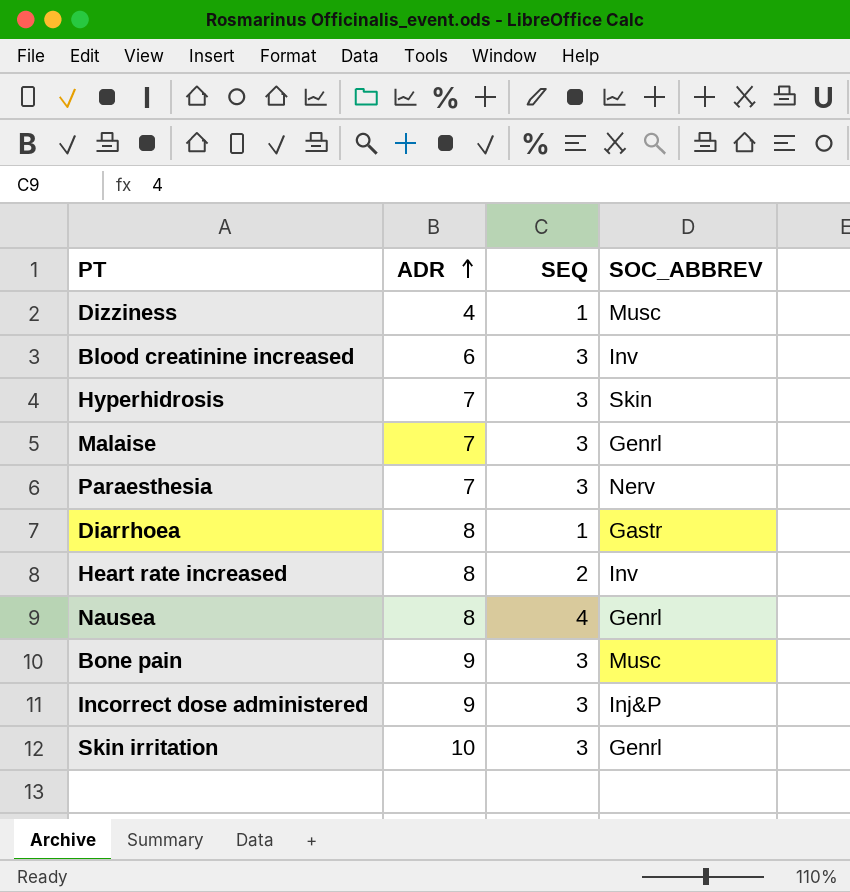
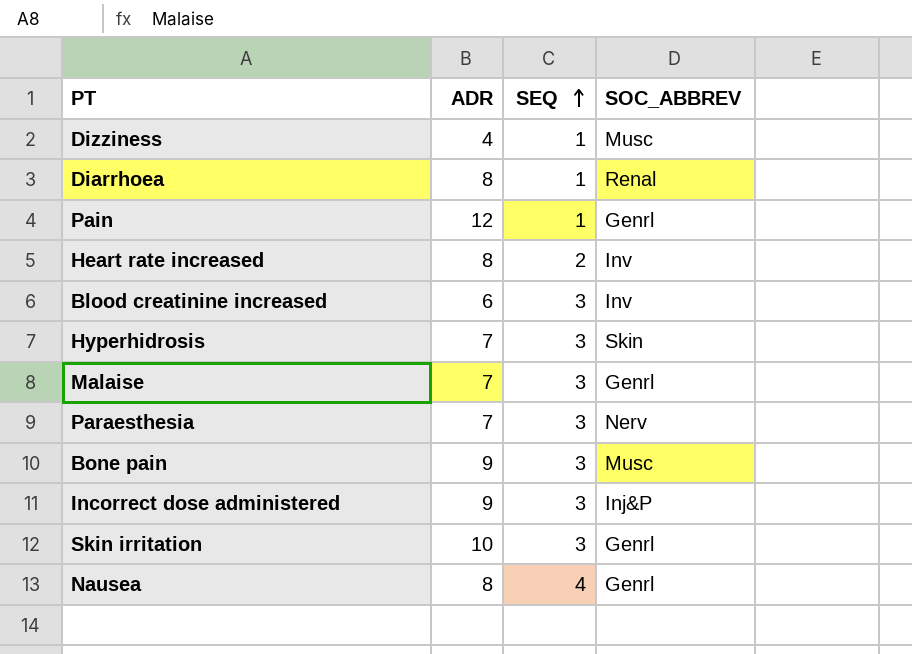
row order: ADR ascending -> SEQ ascending
Diarrhoea | SOC_ABBREV: Gastr -> Renal
row Pain: none -> 12 | 1 | Genrl

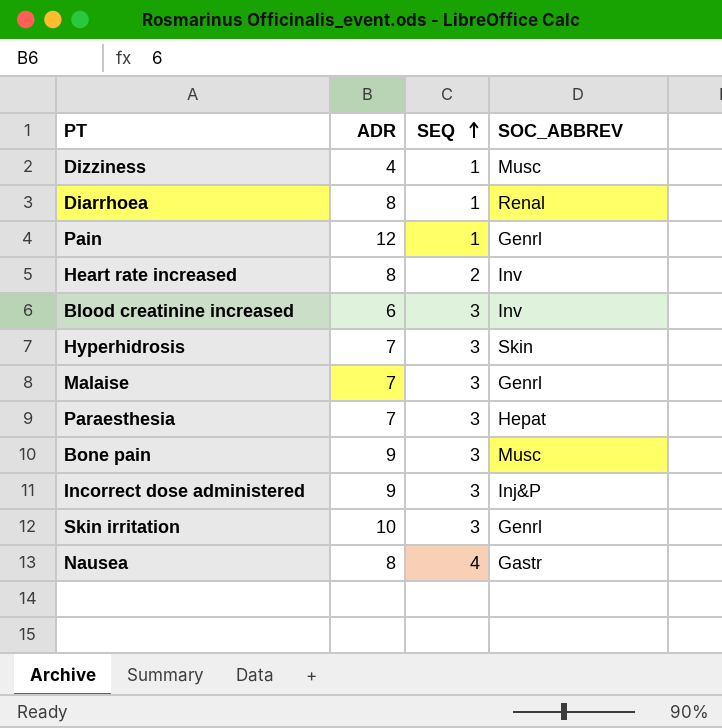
Paraesthesia | SOC_ABBREV: Nerv -> Hepat
Nausea | SOC_ABBREV: Genrl -> Gastr

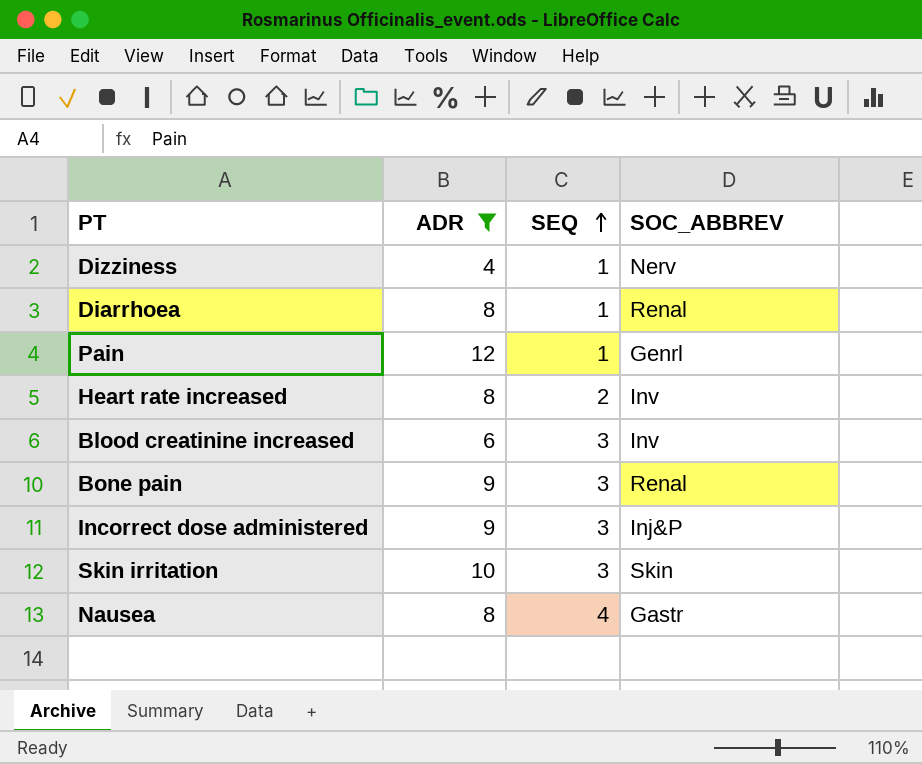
filter: none -> ADR != 7
Dizziness | SOC_ABBREV: Musc -> Nerv
Bone pain | SOC_ABBREV: Musc -> Renal
Skin irritation | SOC_ABBREV: Genrl -> Skin

